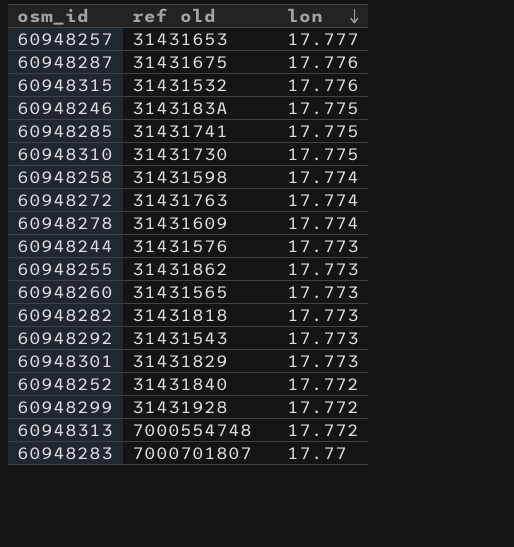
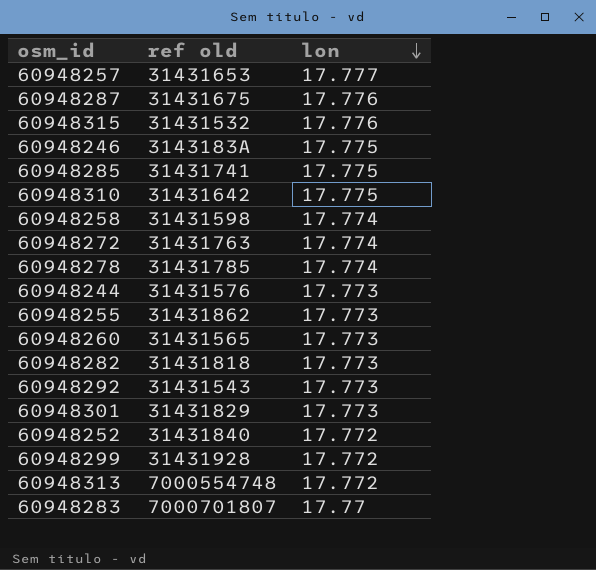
60948310 | ref old: 31431730 -> 31431642
60948278 | ref old: 31431609 -> 31431785

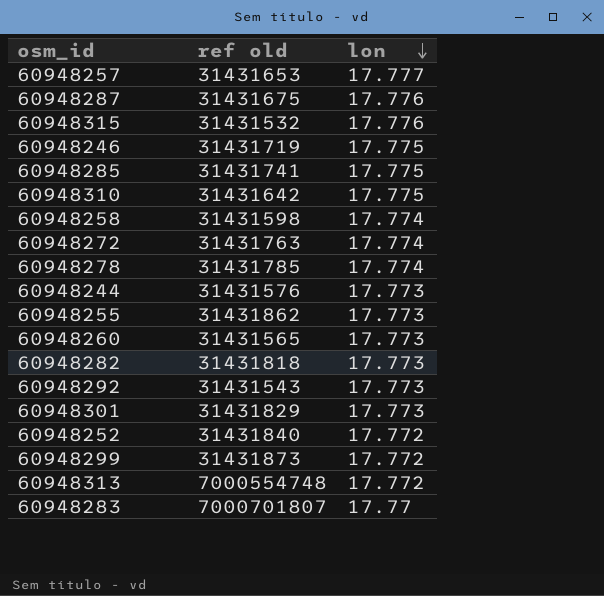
60948246 | ref old: 3143183A -> 31431719
60948299 | ref old: 31431928 -> 31431873

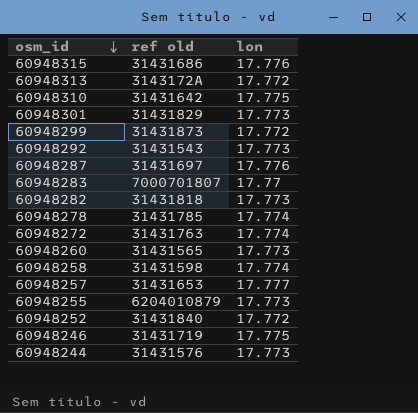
row order: lon descending -> osm_id descending
row 60948285: 31431741 | 17.775 -> none
60948315 | ref old: 31431532 -> 31431686
60948313 | ref old: 7000554748 -> 3143172A
60948287 | ref old: 31431675 -> 31431697
60948255 | ref old: 31431862 -> 6204010879

